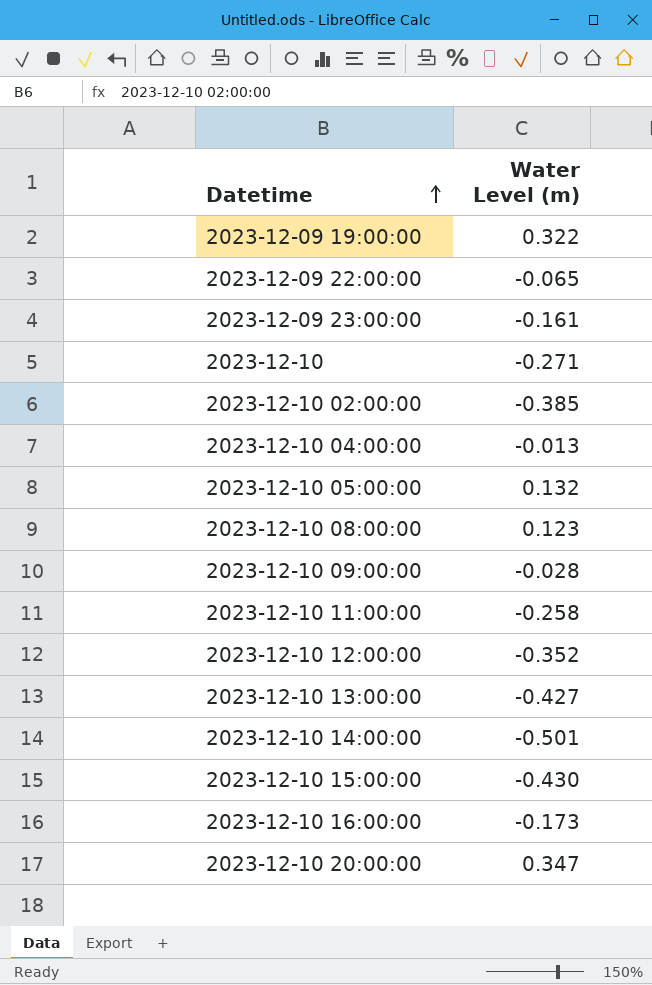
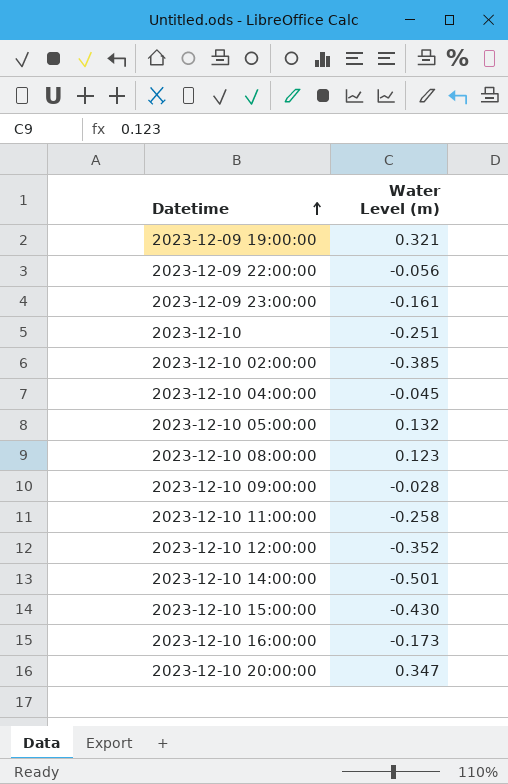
row 2023-12-10 13:00:00: -0.427 -> none
2023-12-09 19:00:00 | Water Level (m): 0.322 -> 0.321
2023-12-09 22:00:00 | Water Level (m): -0.065 -> -0.056
2023-12-10 | Water Level (m): -0.271 -> -0.251
2023-12-10 04:00:00 | Water Level (m): -0.013 -> -0.045

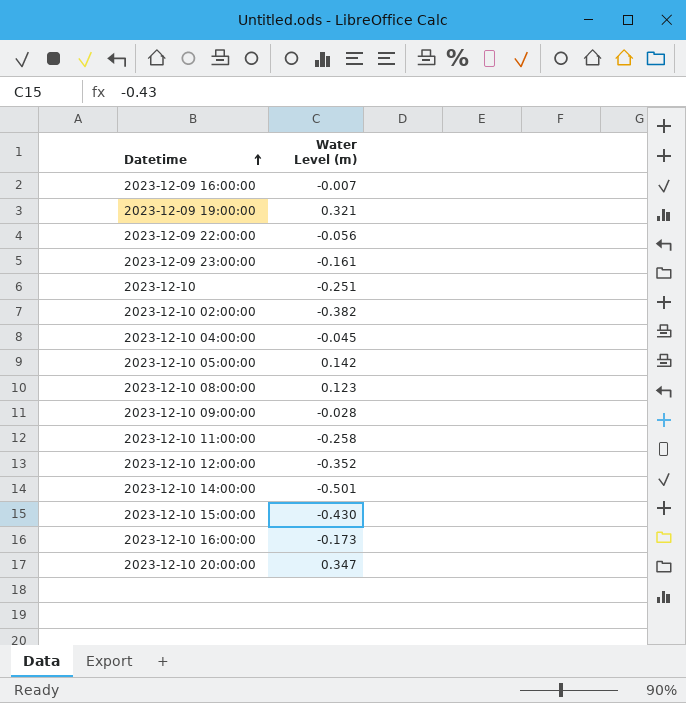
row 2023-12-09 16:00:00: none -> -0.007
2023-12-10 02:00:00 | Water Level (m): -0.385 -> -0.382
2023-12-10 05:00:00 | Water Level (m): 0.132 -> 0.142

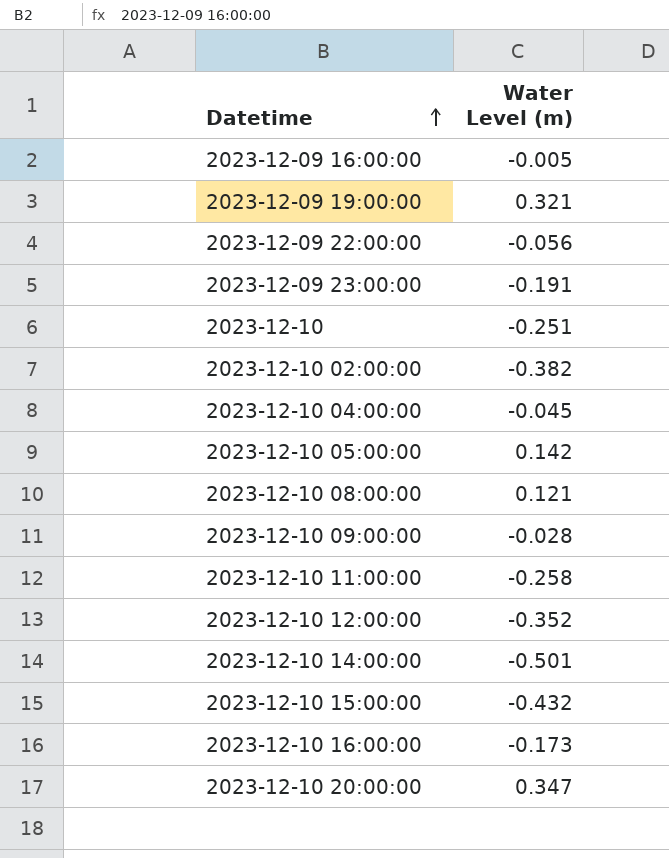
2023-12-09 16:00:00 | Water Level (m): -0.007 -> -0.005
2023-12-09 23:00:00 | Water Level (m): -0.161 -> -0.191
2023-12-10 08:00:00 | Water Level (m): 0.123 -> 0.121
2023-12-10 15:00:00 | Water Level (m): -0.430 -> -0.432

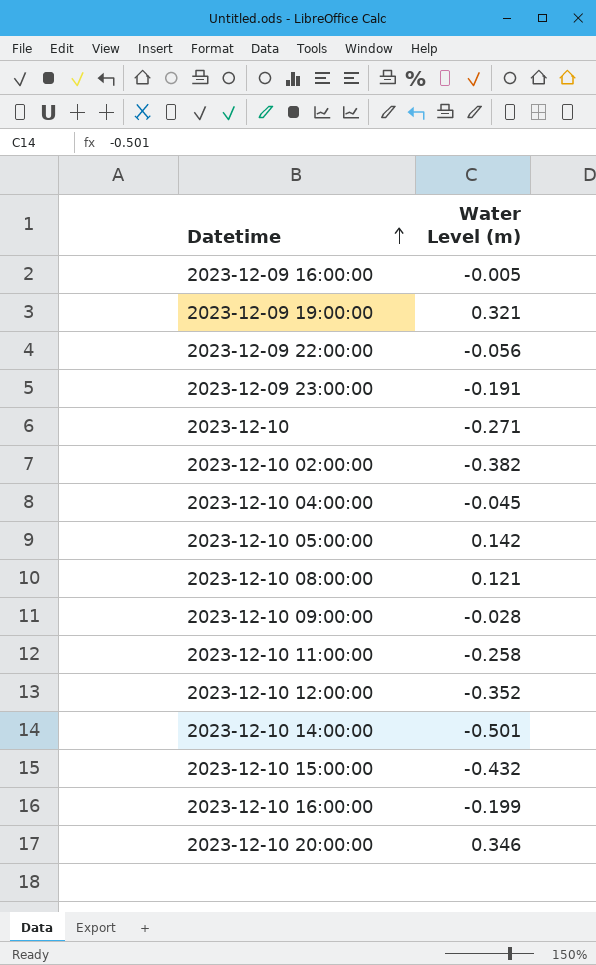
2023-12-10 | Water Level (m): -0.251 -> -0.271
2023-12-10 16:00:00 | Water Level (m): -0.173 -> -0.199
2023-12-10 20:00:00 | Water Level (m): 0.347 -> 0.346

